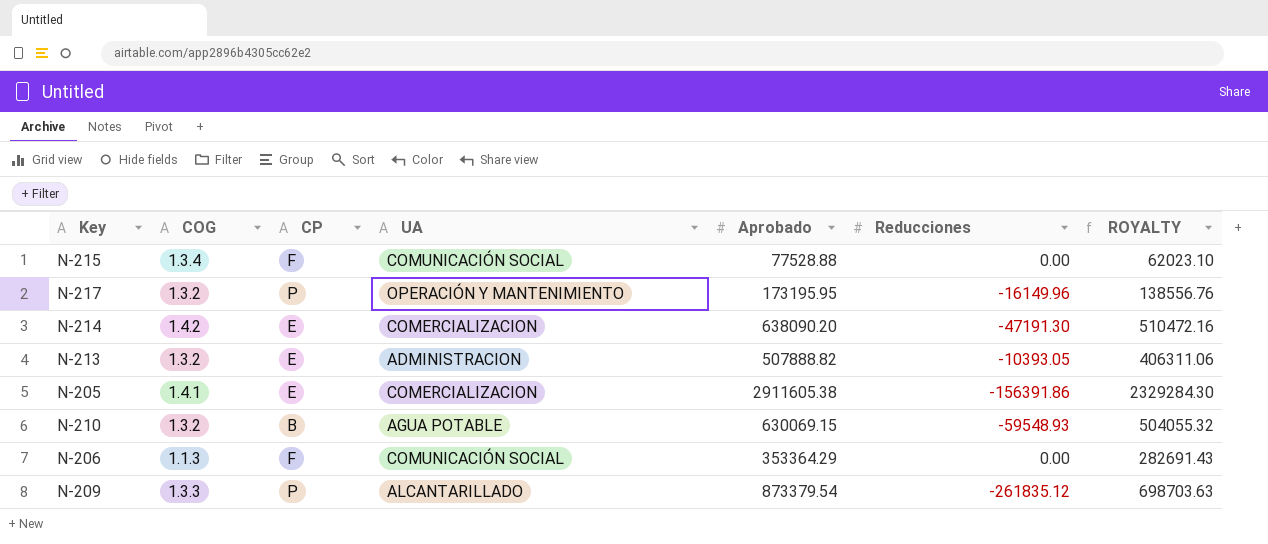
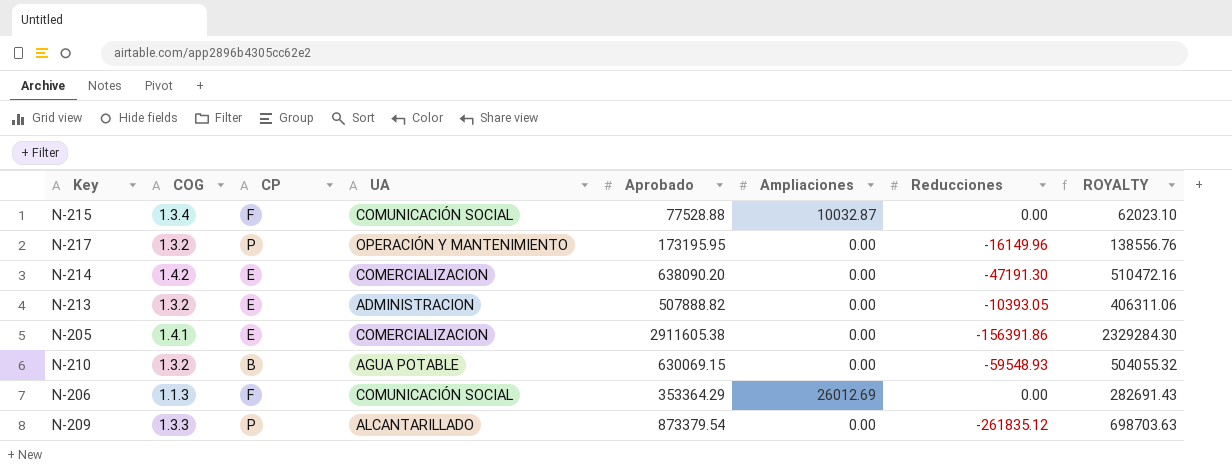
column Ampliaciones | position: none -> 6

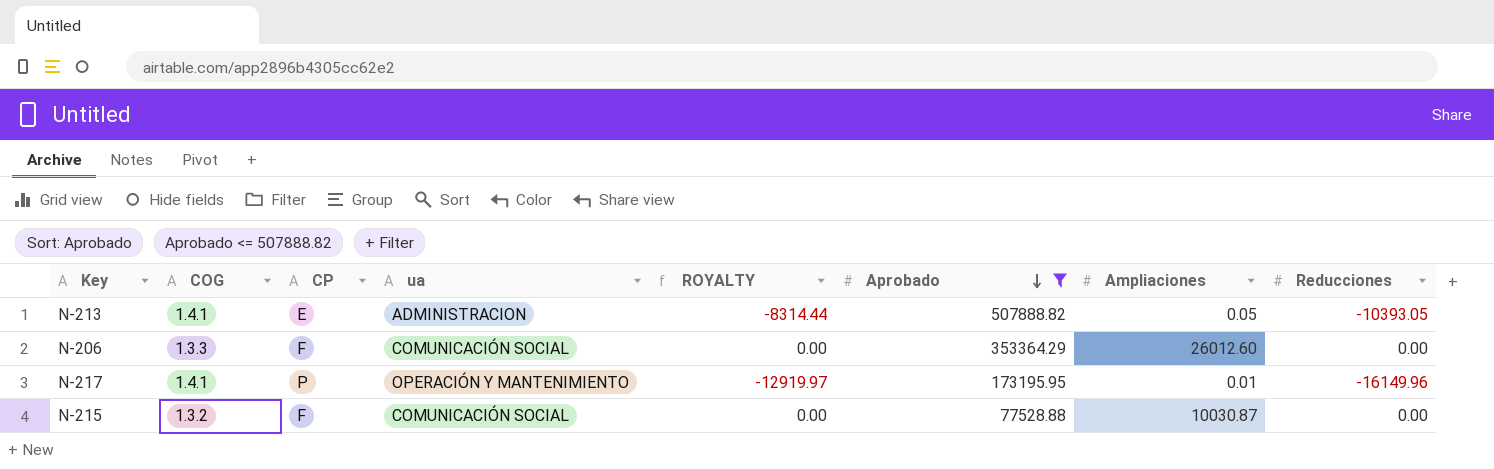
filter: none -> Aprobado <= 507888.82
row order: none -> Aprobado descending
column name: UA -> ua
column ROYALTY | formula: [Aprobado] * 0.8 -> [Reducciones] * 0.8
column ROYALTY | position: 8 -> 5
N-213 | COG: 1.3.2 -> 1.4.1
N-213 | Ampliaciones: 0.00 -> 0.05
N-206 | COG: 1.1.3 -> 1.3.3
N-206 | Ampliaciones: 26012.69 -> 26012.60
N-217 | COG: 1.3.2 -> 1.4.1
N-217 | Ampliaciones: 0.00 -> 0.01
N-215 | COG: 1.3.4 -> 1.3.2
N-215 | Ampliaciones: 10032.87 -> 10030.87

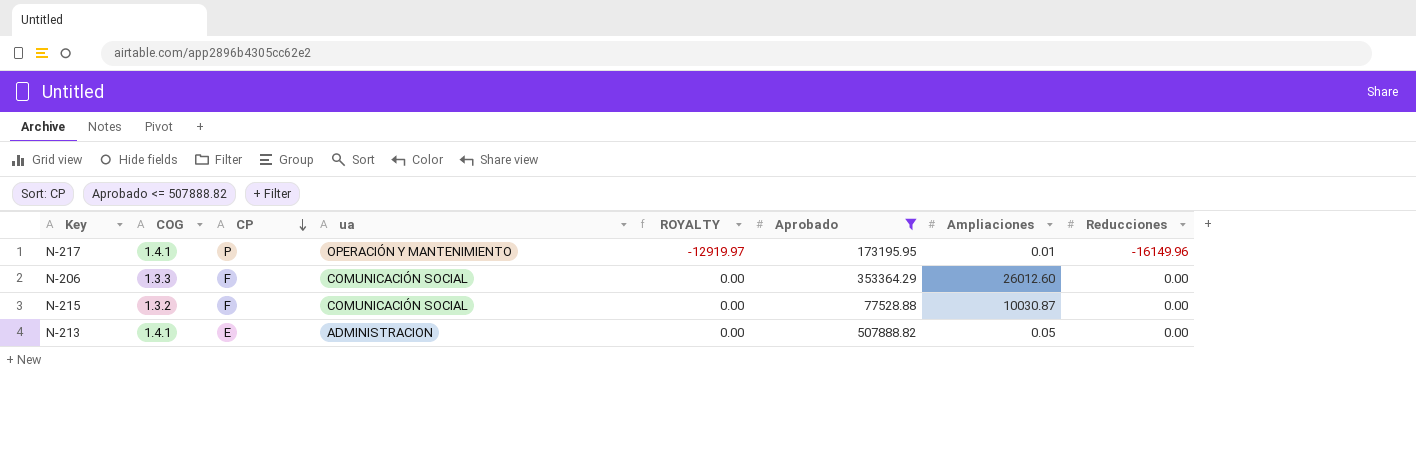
row order: Aprobado descending -> CP descending
N-213 | ROYALTY: -8314.44 -> 0.00
N-213 | Reducciones: -10393.05 -> 0.00

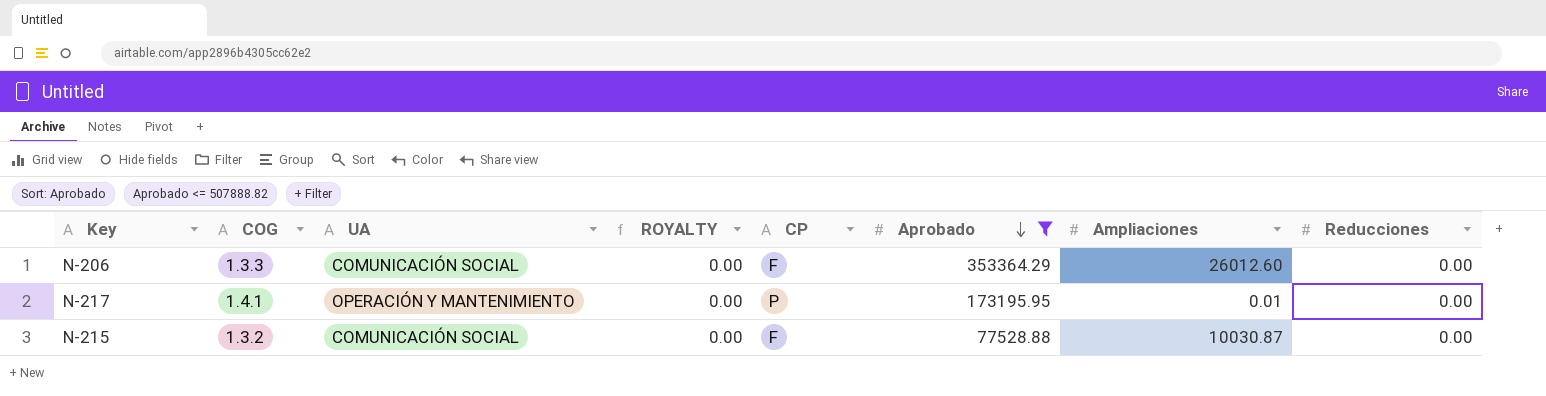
row order: CP descending -> Aprobado descending
column name: ua -> UA
column CP | position: 3 -> 5
row N-213: 1.4.1 | E | ADMINISTRACION | 0.00 | 507888.82 | 0.05 | 0.00 -> none
N-217 | ROYALTY: -12919.97 -> 0.00
N-217 | Reducciones: -16149.96 -> 0.00

